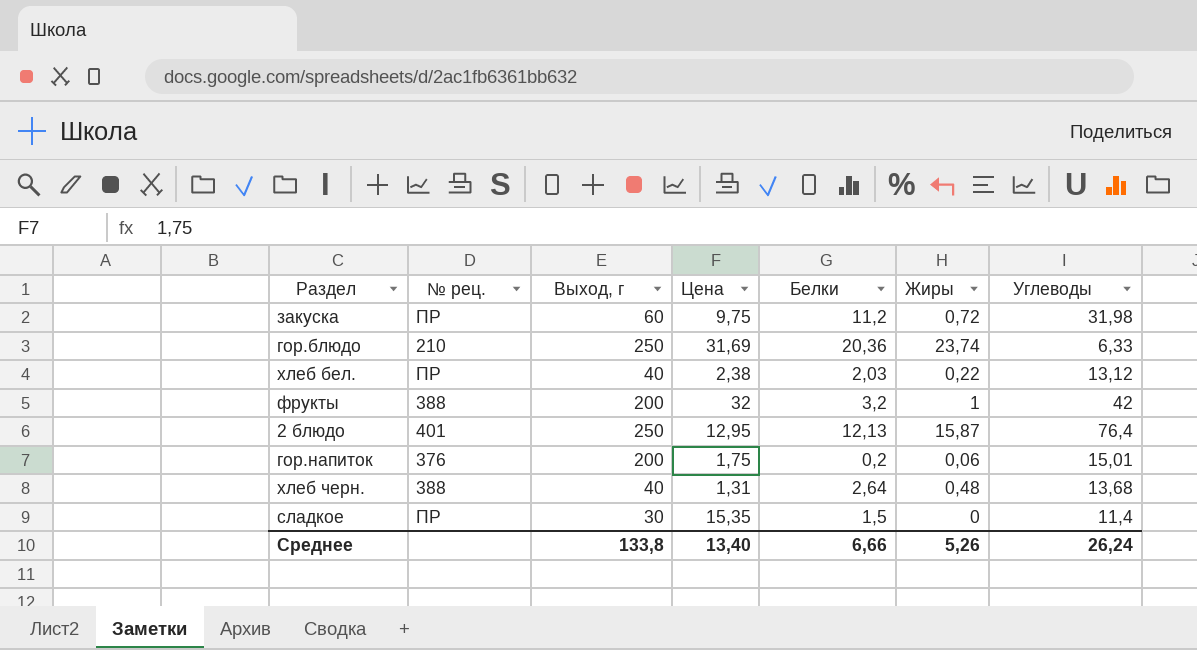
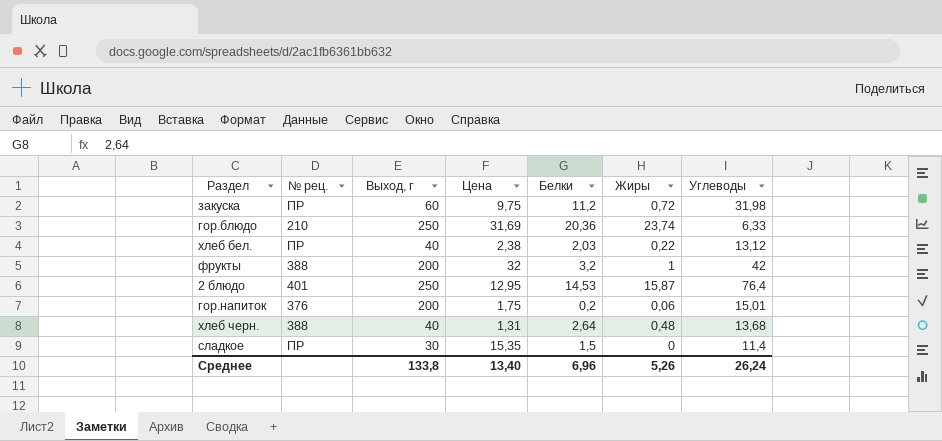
2 блюдо | Белки: 12,13 -> 14,53
Среднее | Белки: 6,66 -> 6,96

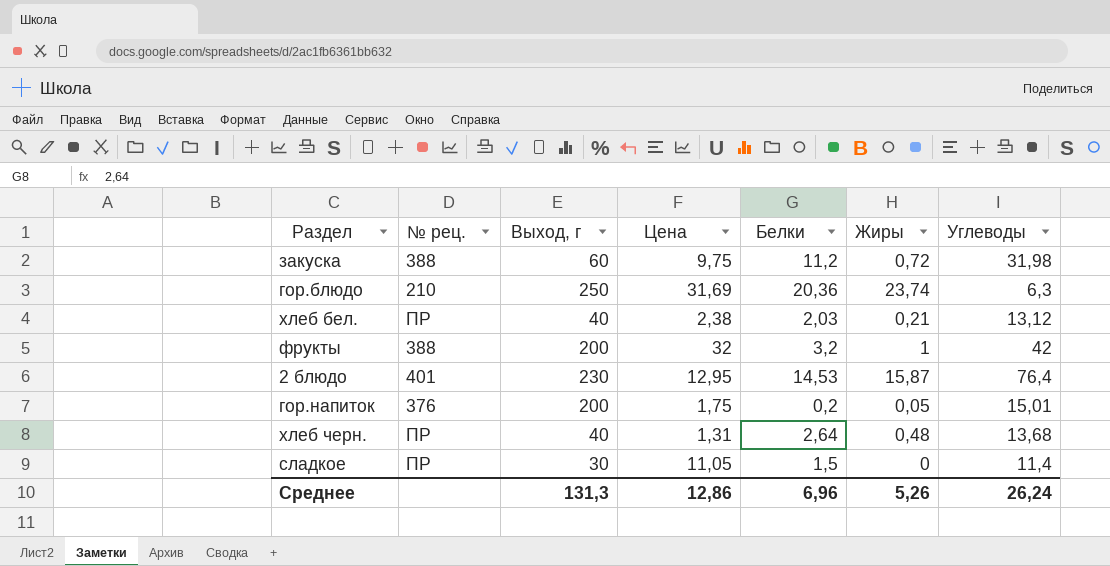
закуска | № рец.: ПР -> 388
гор.блюдо | Углеводы: 6,33 -> 6,3
хлеб бел. | Жиры: 0,22 -> 0,21
2 блюдо | Выход, г: 250 -> 230
гор.напиток | Жиры: 0,06 -> 0,05
хлеб черн. | № рец.: 388 -> ПР
сладкое | Цена: 15,35 -> 11,05
Среднее | Выход, г: 133,8 -> 131,3
Среднее | Цена: 13,40 -> 12,86

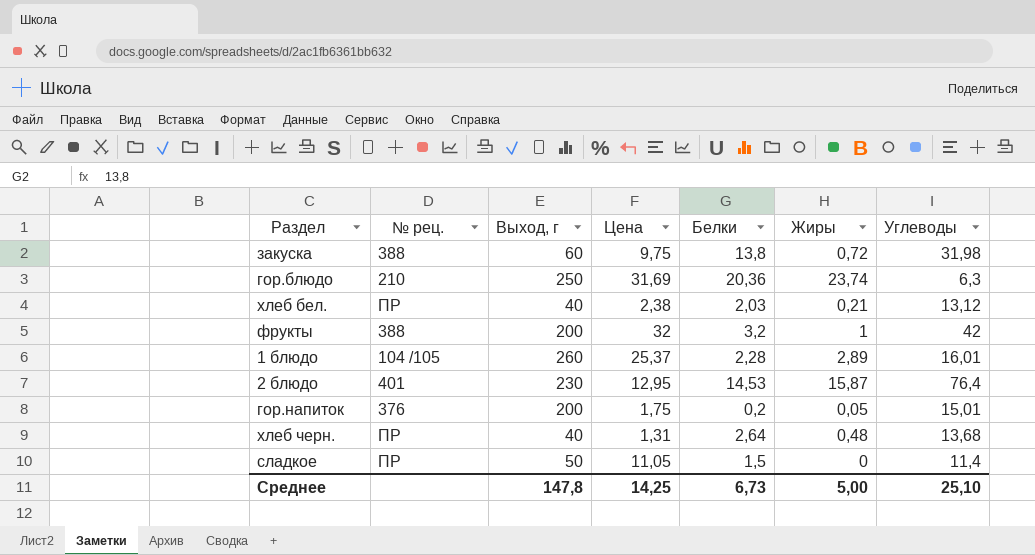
закуска | Белки: 11,2 -> 13,8
row 1 блюдо: none -> 104 /105 | 260 | 25,37 | 2,28 | 2,89 | 16,01
сладкое | Выход, г: 30 -> 50
Среднее | Выход, г: 131,3 -> 147,8
Среднее | Цена: 12,86 -> 14,25
Среднее | Белки: 6,96 -> 6,73
Среднее | Жиры: 5,26 -> 5,00
Среднее | Углеводы: 26,24 -> 25,10

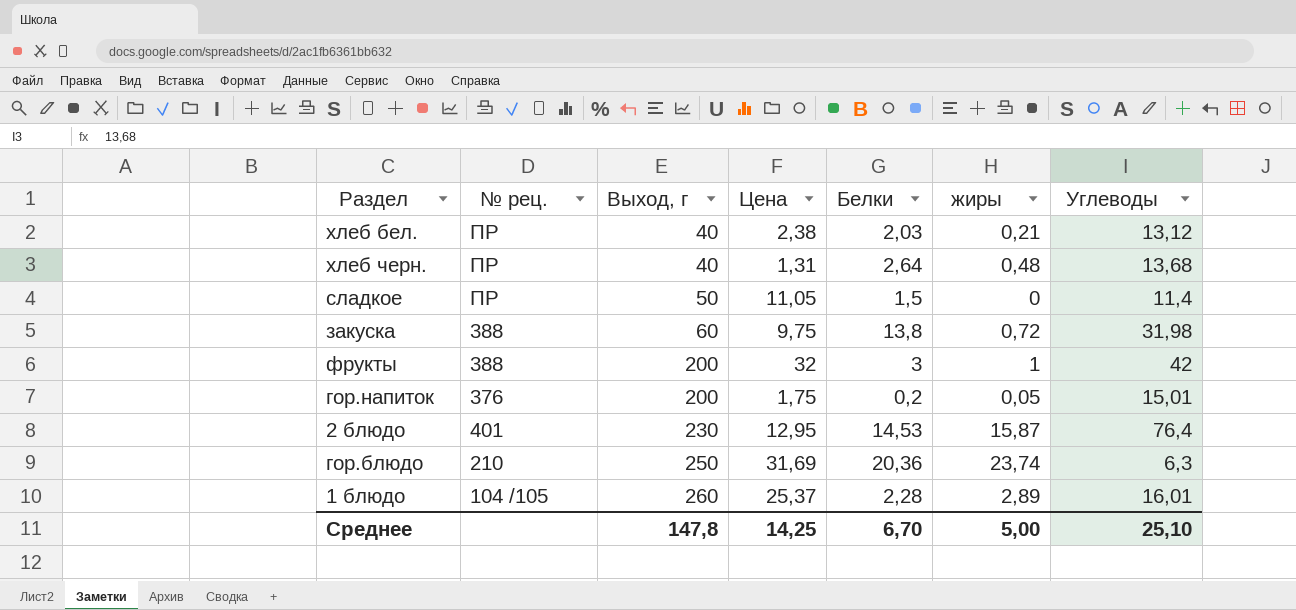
row order: none -> Выход, г ascending
column name: Жиры -> жиры
фрукты | Белки: 3,2 -> 3
Среднее | Белки: 6,73 -> 6,70

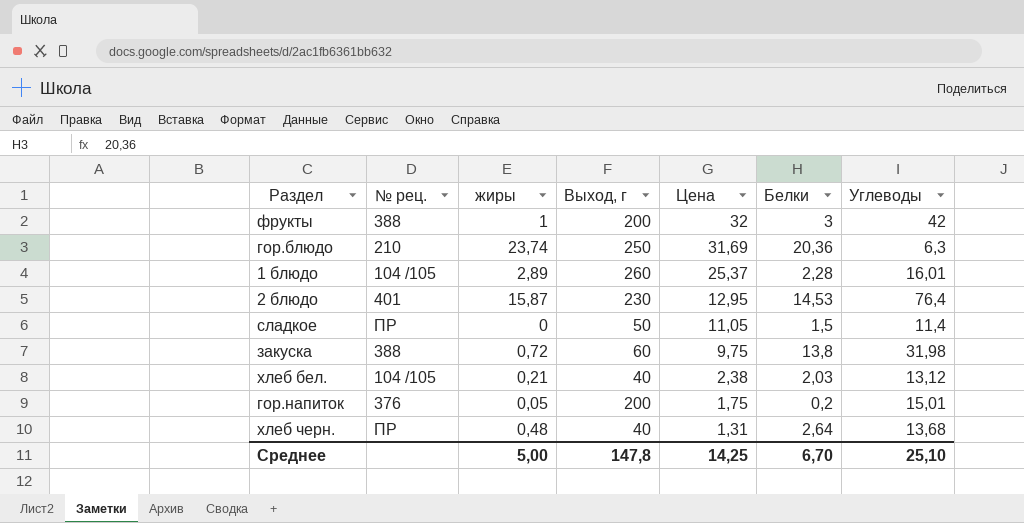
row order: Выход, г ascending -> Цена descending
column жиры | position: 6 -> 3
хлеб бел. | № рец.: ПР -> 104 /105

